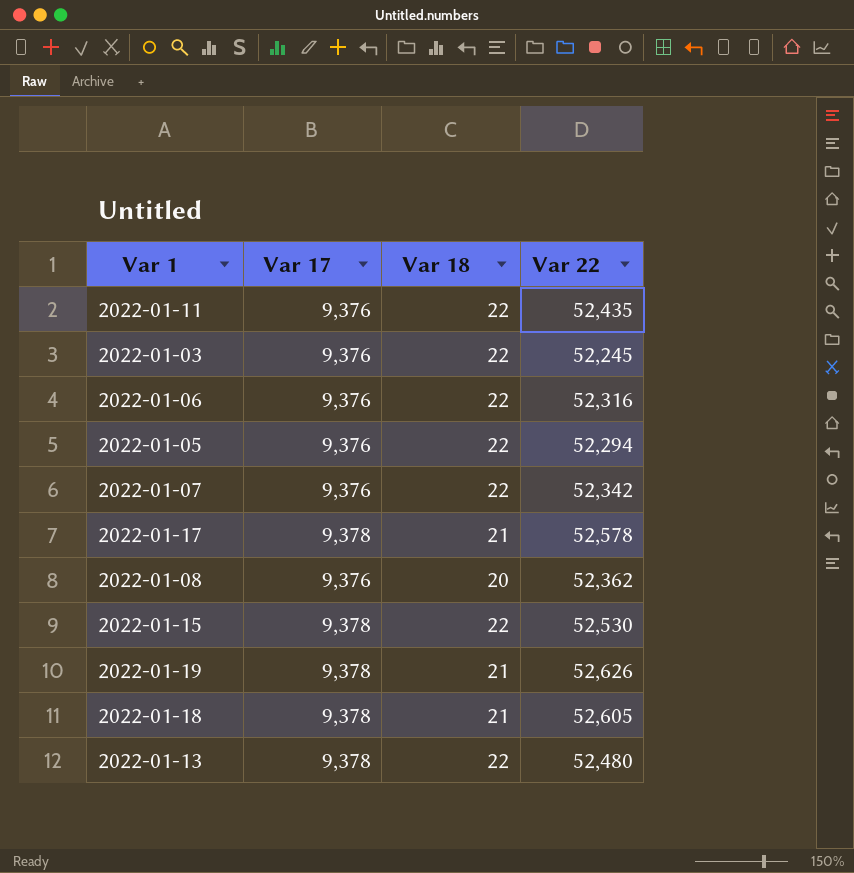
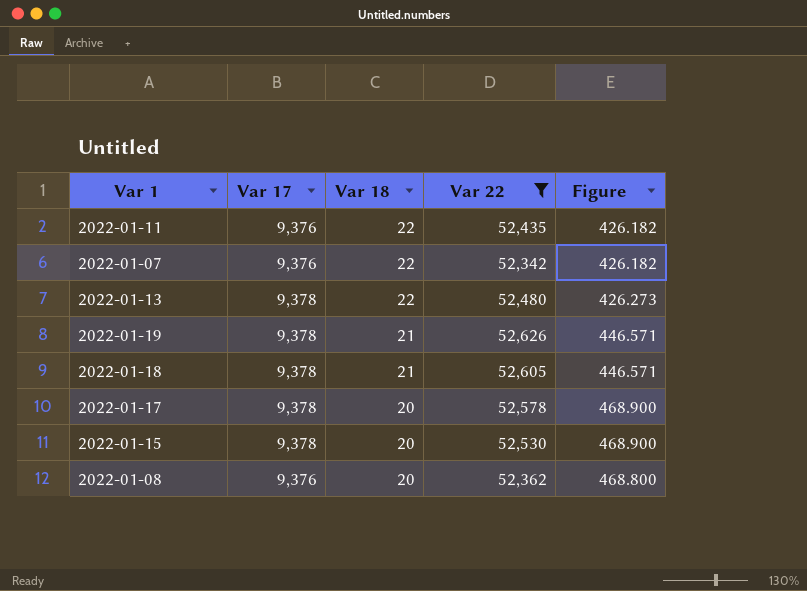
filter: none -> Var 22 >= 52,342
row order: none -> Var 18 descending
column Figure | formula: none -> [Var 17] / [Var 18]
2022-01-17 | Var 18: 21 -> 20
2022-01-15 | Var 18: 22 -> 20

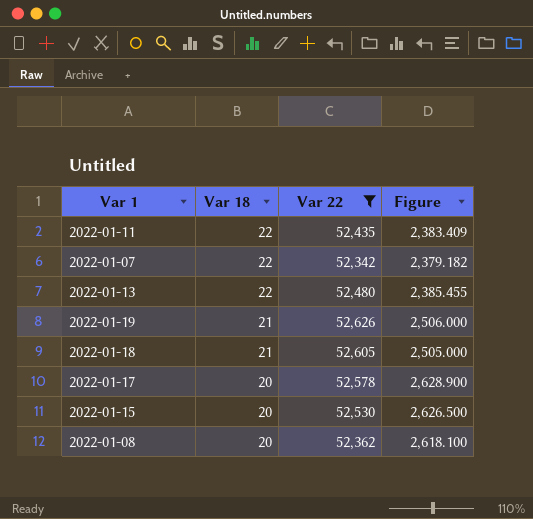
column Var 17 | position: 2 -> none
column Figure | formula: [Var 17] / [Var 18] -> [Var 22] / [Var 18]

